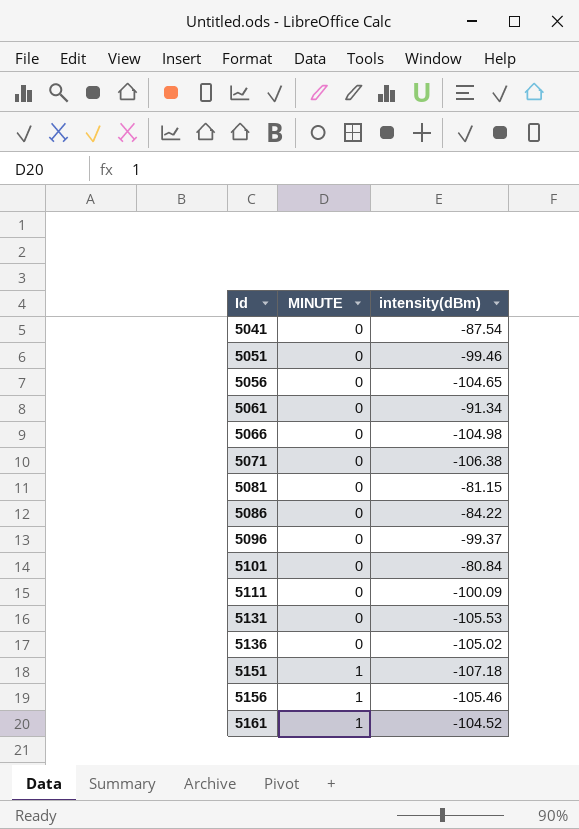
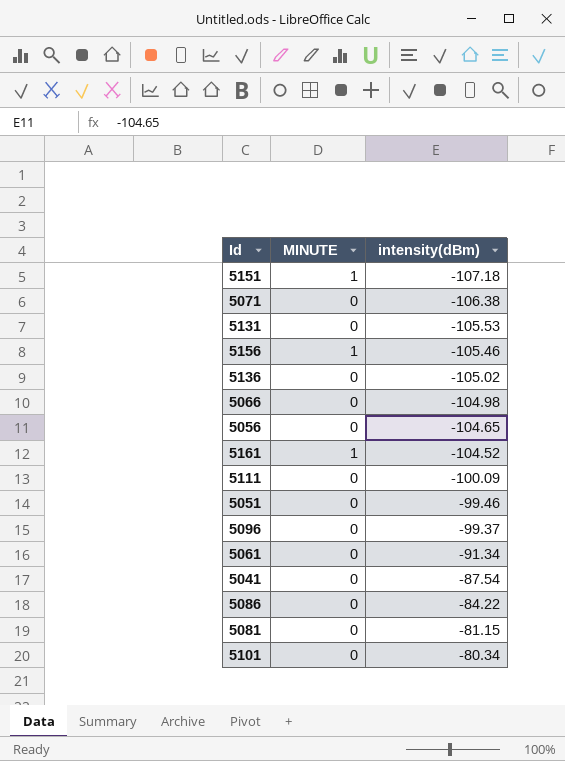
row order: Id ascending -> intensity(dBm) ascending
5101 | intensity(dBm): -80.84 -> -80.34

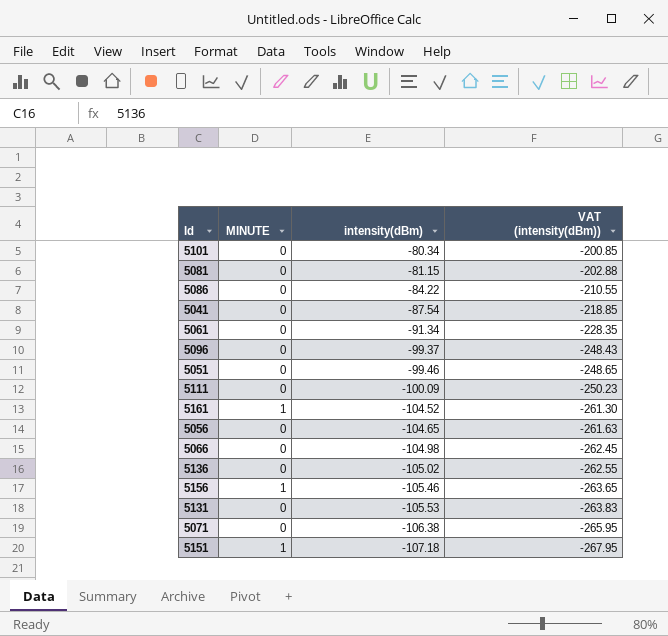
row order: intensity(dBm) ascending -> intensity(dBm) descending
column VAT (intensity(dBm)) | formula: none -> [intensity(dBm)] * 2.5

